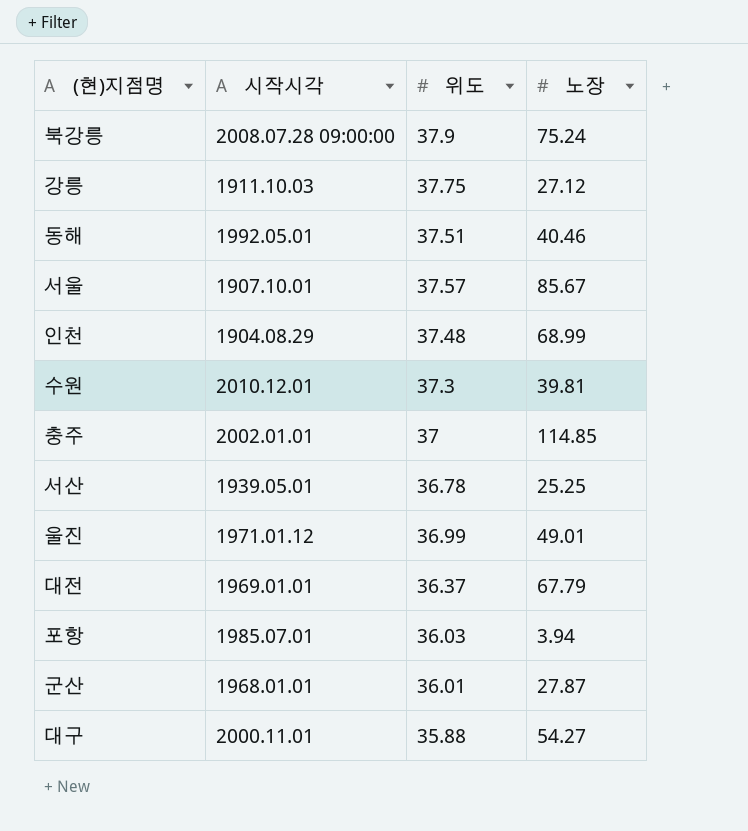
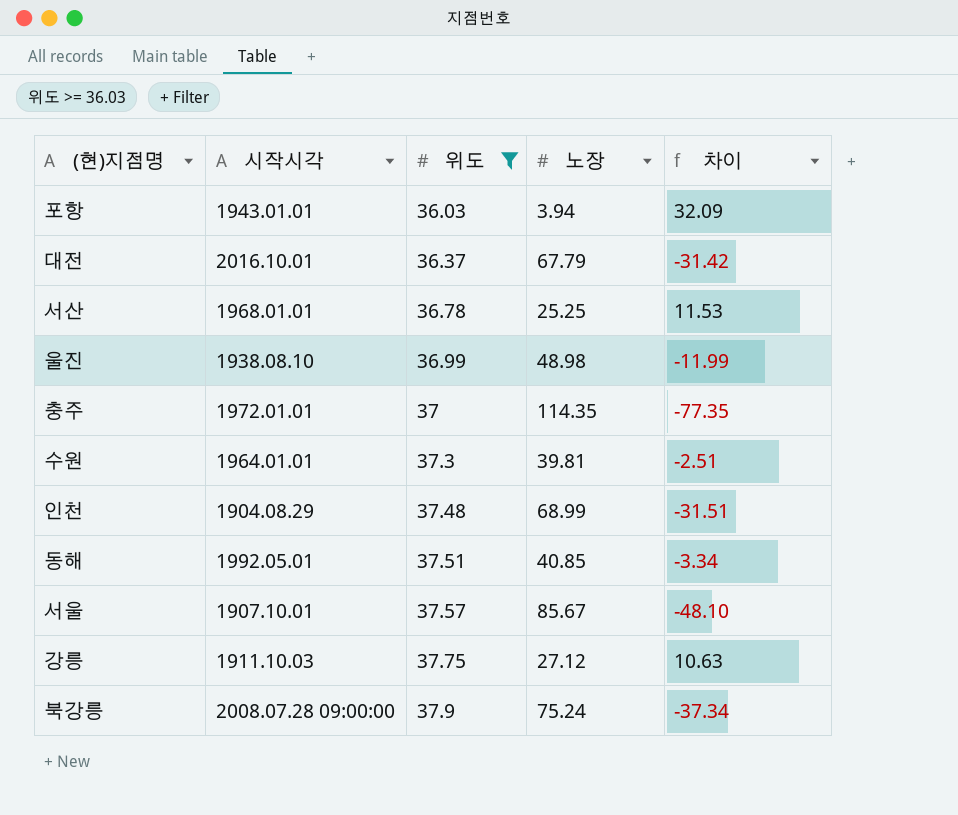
filter: none -> 위도 >= 36.03
row order: none -> 위도 ascending
column 차이 | formula: none -> [위도] - [노장]
포항 | 시작시각: 1985.07.01 -> 1943.01.01
대전 | 시작시각: 1969.01.01 -> 2016.10.01
서산 | 시작시각: 1939.05.01 -> 1968.01.01
울진 | 시작시각: 1971.01.12 -> 1938.08.10
울진 | 노장: 49.01 -> 48.98
충주 | 시작시각: 2002.01.01 -> 1972.01.01
충주 | 노장: 114.85 -> 114.35
수원 | 시작시각: 2010.12.01 -> 1964.01.01
동해 | 노장: 40.46 -> 40.85

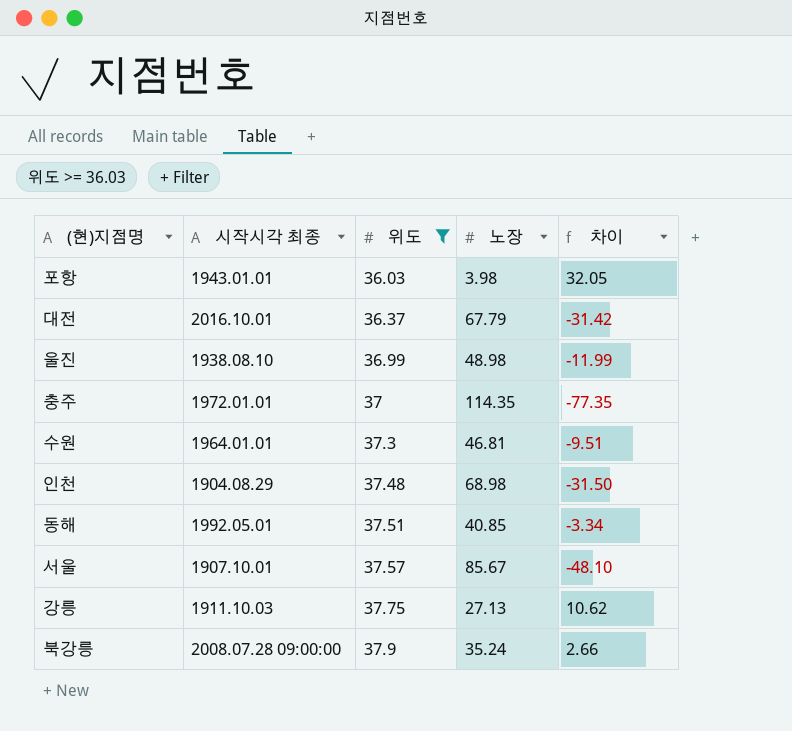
column name: 시작시각 -> 시작시각 최종
row 서산: 1968.01.01 | 36.78 | 25.25 | 11.53 -> none
포항 | 노장: 3.94 -> 3.98
포항 | 차이: 32.09 -> 32.05
수원 | 노장: 39.81 -> 46.81
수원 | 차이: -2.51 -> -9.51
인천 | 노장: 68.99 -> 68.98
인천 | 차이: -31.51 -> -31.50
강릉 | 노장: 27.12 -> 27.13
강릉 | 차이: 10.63 -> 10.62
북강릉 | 노장: 75.24 -> 35.24
북강릉 | 차이: -37.34 -> 2.66

